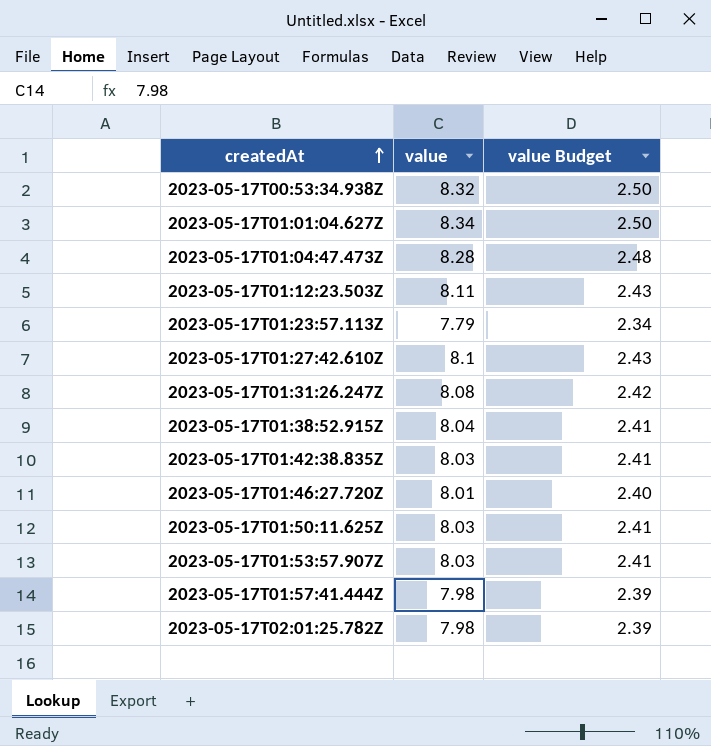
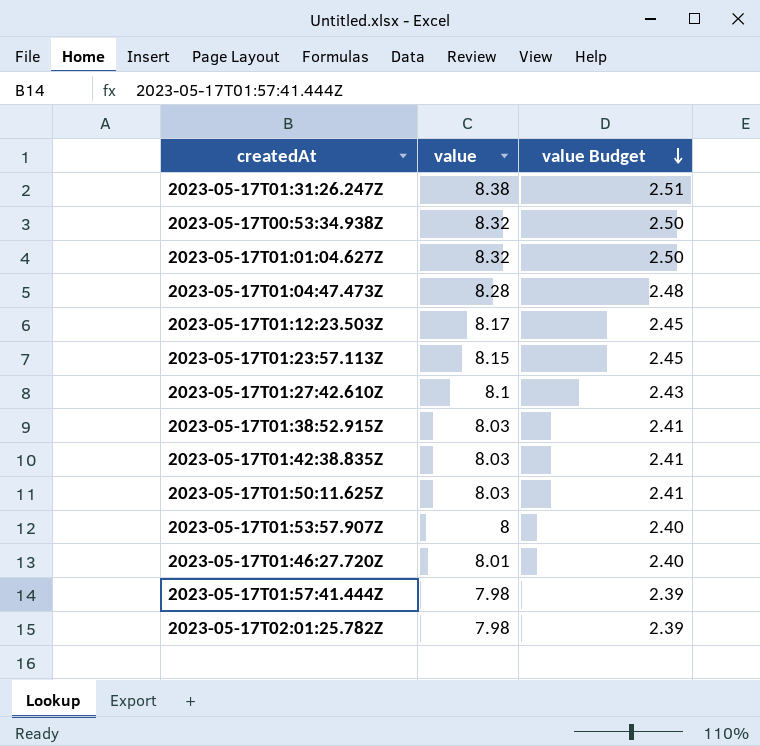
row order: createdAt ascending -> value Budget descending
2023-05-17T01:31:26.247Z | value: 8.08 -> 8.38
2023-05-17T01:31:26.247Z | value Budget: 2.42 -> 2.51
2023-05-17T01:01:04.627Z | value: 8.34 -> 8.32
2023-05-17T01:12:23.503Z | value: 8.11 -> 8.17
2023-05-17T01:12:23.503Z | value Budget: 2.43 -> 2.45
2023-05-17T01:23:57.113Z | value: 7.79 -> 8.15
2023-05-17T01:23:57.113Z | value Budget: 2.34 -> 2.45
2023-05-17T01:38:52.915Z | value: 8.04 -> 8.03
2023-05-17T01:53:57.907Z | value: 8.03 -> 8
2023-05-17T01:53:57.907Z | value Budget: 2.41 -> 2.40

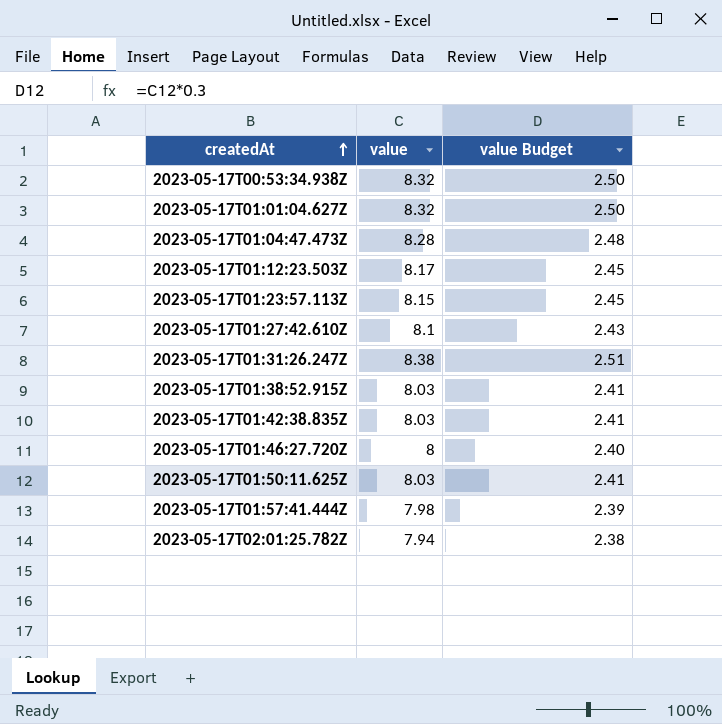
row order: value Budget descending -> createdAt ascending
row 2023-05-17T01:53:57.907Z: 8 | 2.40 -> none
2023-05-17T01:46:27.720Z | value: 8.01 -> 8
2023-05-17T02:01:25.782Z | value: 7.98 -> 7.94
2023-05-17T02:01:25.782Z | value Budget: 2.39 -> 2.38

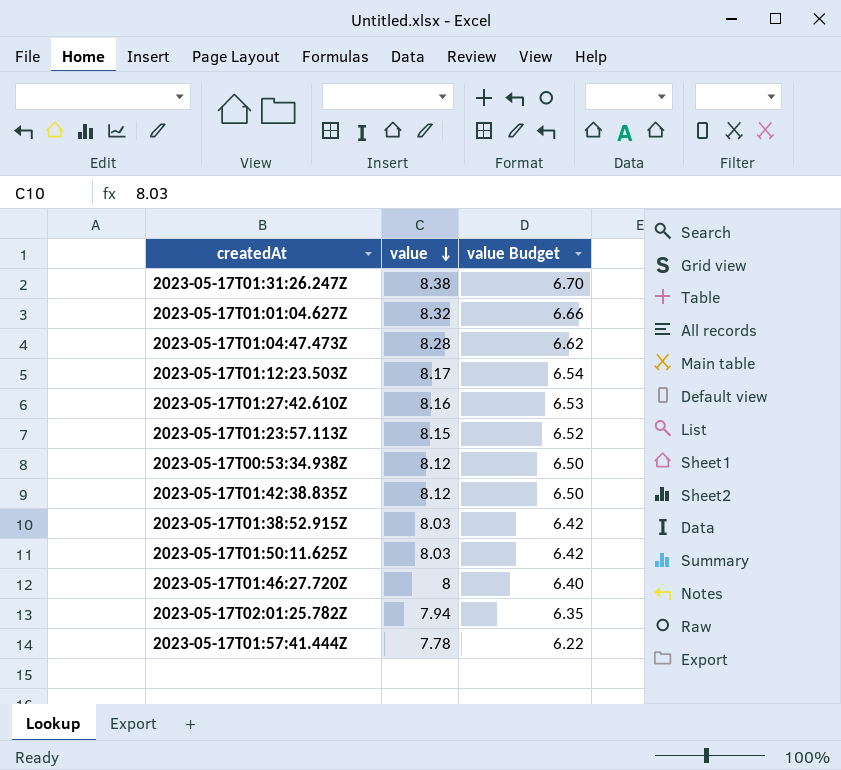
row order: createdAt ascending -> value descending
column value Budget | formula: [value] * 0.3 -> [value] * 0.8
2023-05-17T01:27:42.610Z | value: 8.1 -> 8.16
2023-05-17T00:53:34.938Z | value: 8.32 -> 8.12
2023-05-17T01:42:38.835Z | value: 8.03 -> 8.12
2023-05-17T01:57:41.444Z | value: 7.98 -> 7.78

